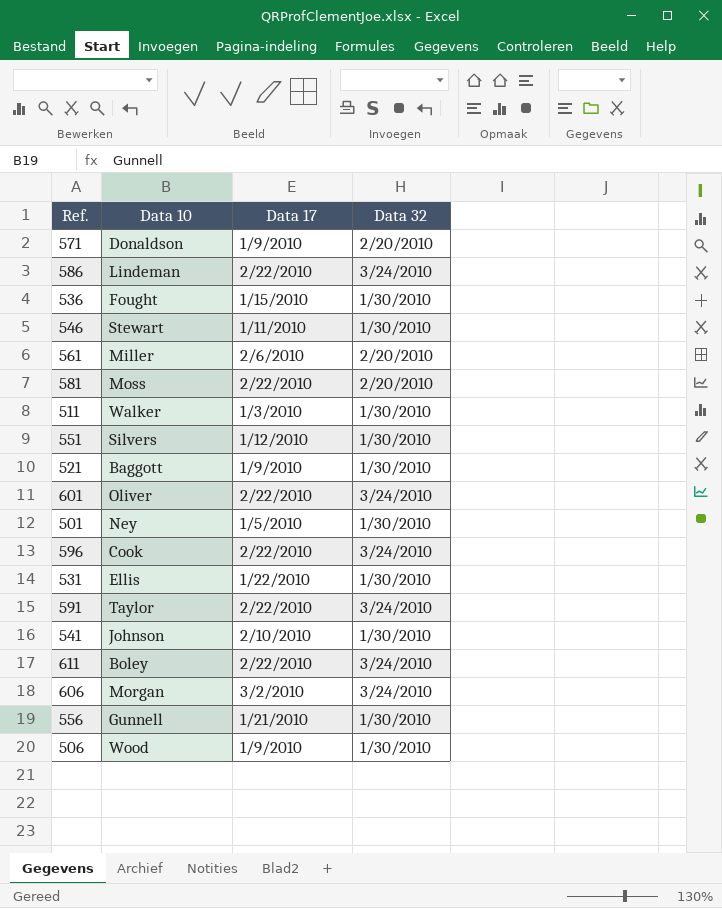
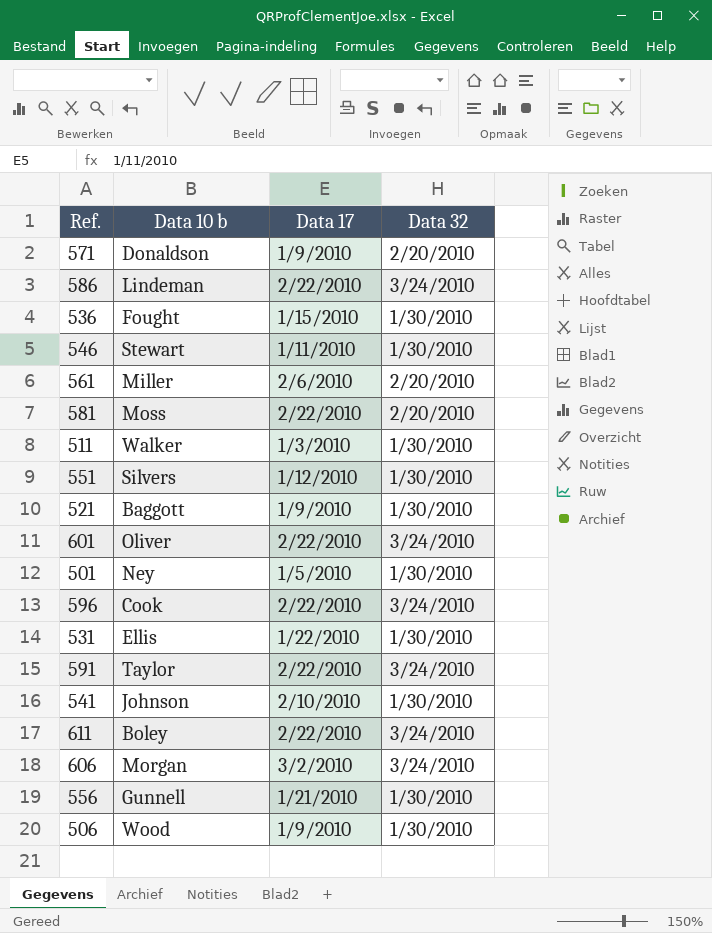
column name: Data 10 -> Data 10 b

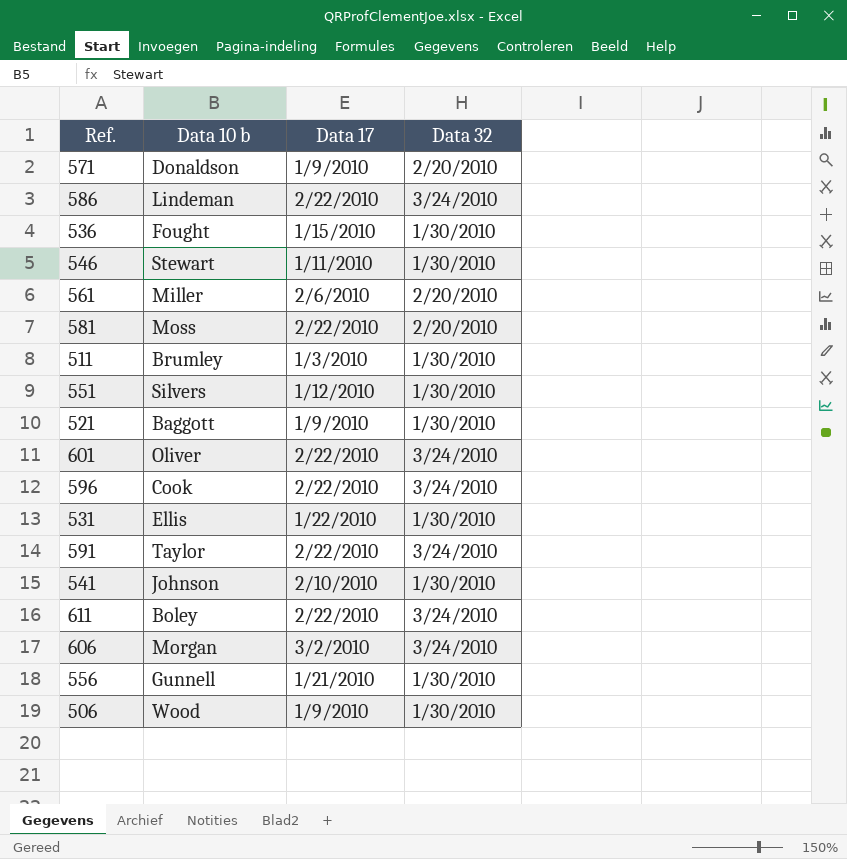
row 501: Ney | 1/5/2010 | 1/30/2010 -> none
511 | Data 10 b: Walker -> Brumley

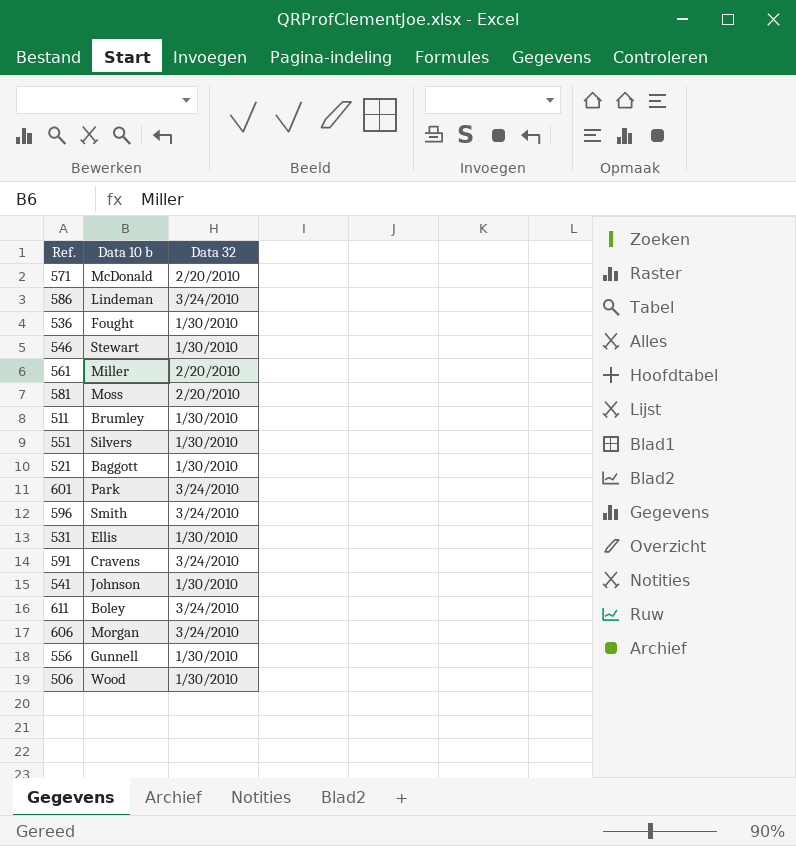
column Data 17 | position: 3 -> none
571 | Data 10 b: Donaldson -> McDonald
601 | Data 10 b: Oliver -> Park
596 | Data 10 b: Cook -> Smith
591 | Data 10 b: Taylor -> Cravens

